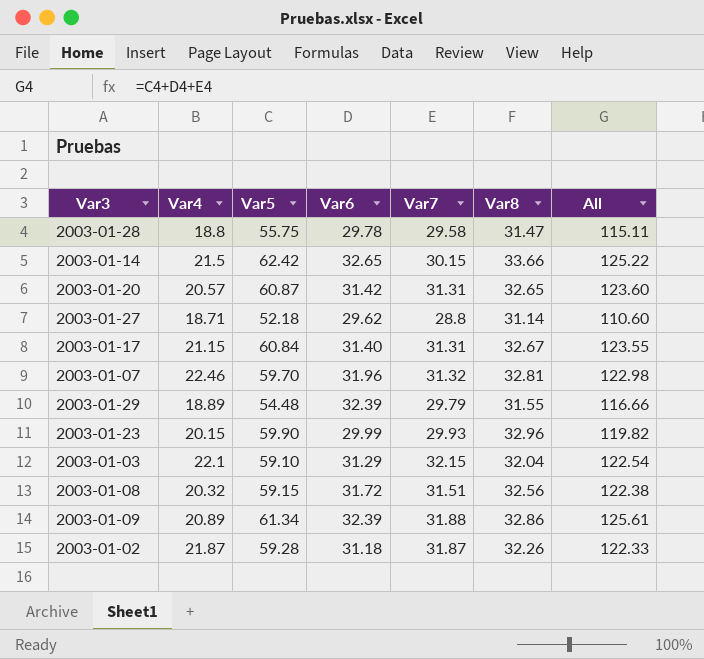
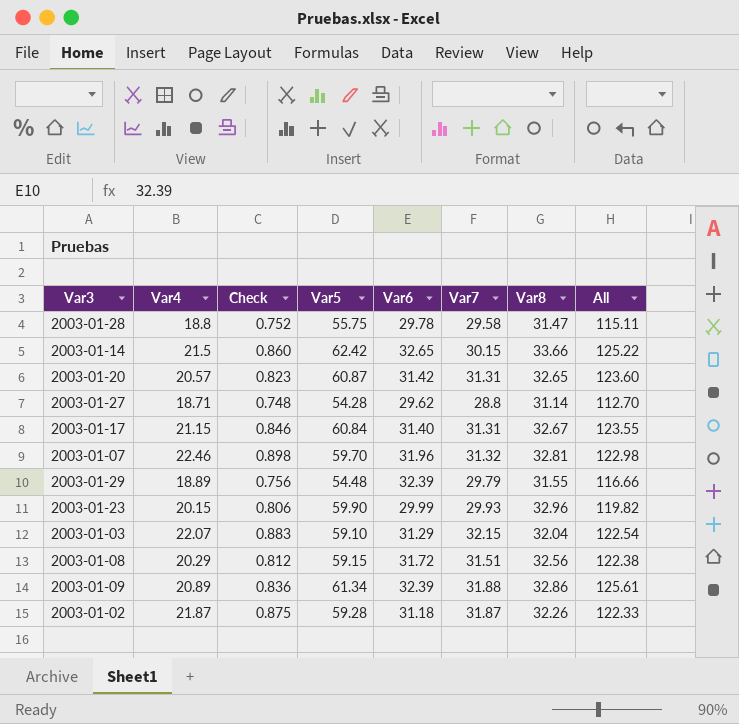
column Check | formula: none -> [Var4] * 0.04
2003-01-27 | Var5: 52.18 -> 54.28
2003-01-27 | All: 110.60 -> 112.70
2003-01-03 | Var4: 22.1 -> 22.07
2003-01-08 | Var4: 20.32 -> 20.29

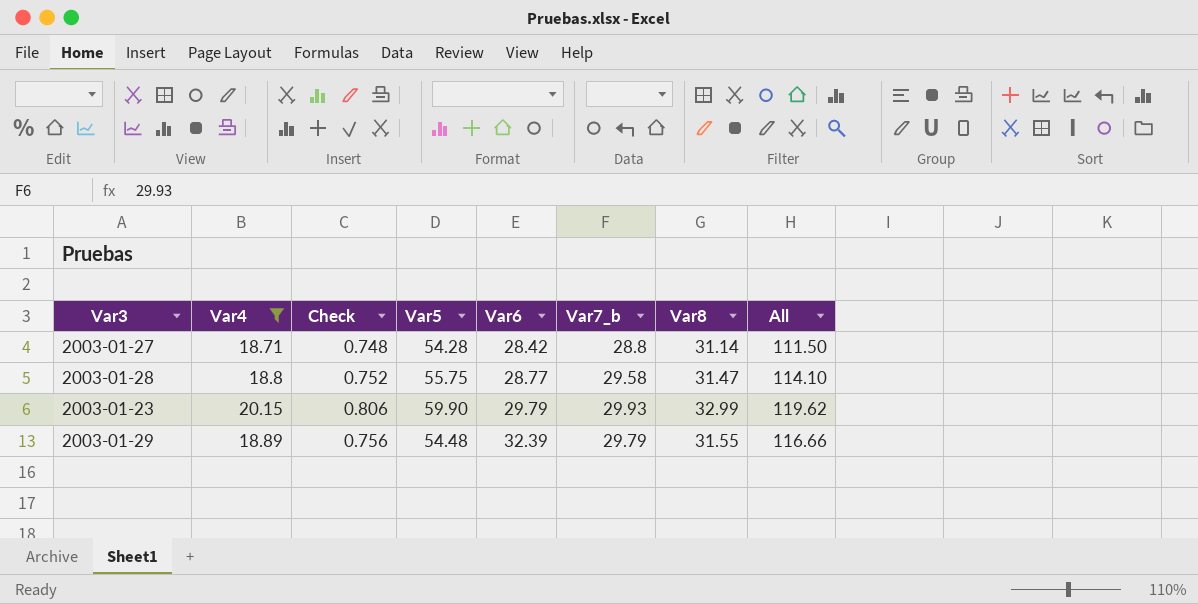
filter: none -> Var4 <= 20.15
row order: none -> Var6 ascending
column name: Var7 -> Var7_b
2003-01-27 | Var6: 29.62 -> 28.42
2003-01-27 | All: 112.70 -> 111.50
2003-01-28 | Var6: 29.78 -> 28.77
2003-01-28 | All: 115.11 -> 114.10
2003-01-23 | Var6: 29.99 -> 29.79
2003-01-23 | Var8: 32.96 -> 32.99
2003-01-23 | All: 119.82 -> 119.62

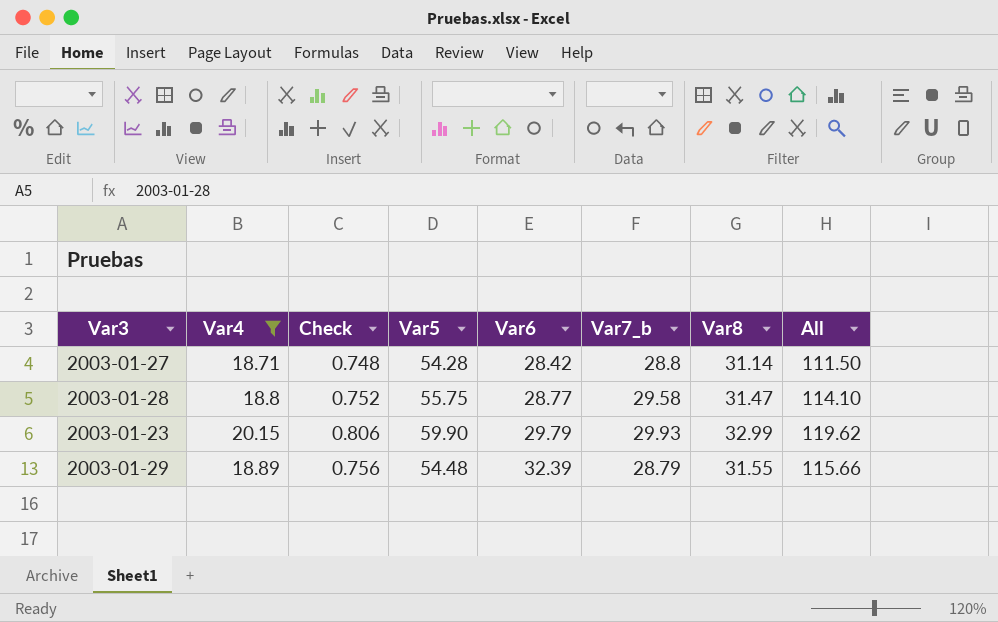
2003-01-29 | Var7_b: 29.79 -> 28.79
2003-01-29 | All: 116.66 -> 115.66

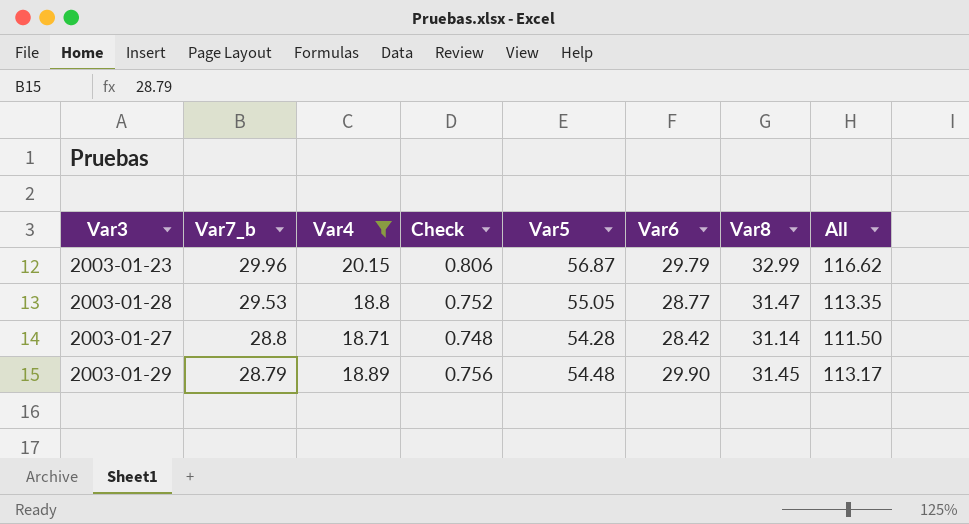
row order: Var6 ascending -> Var7_b descending
column Var7_b | position: 6 -> 2
2003-01-23 | Var7_b: 29.93 -> 29.96
2003-01-23 | Var5: 59.90 -> 56.87
2003-01-23 | All: 119.62 -> 116.62
2003-01-28 | Var7_b: 29.58 -> 29.53
2003-01-28 | Var5: 55.75 -> 55.05
2003-01-28 | All: 114.10 -> 113.35
2003-01-29 | Var6: 32.39 -> 29.90
2003-01-29 | Var8: 31.55 -> 31.45
2003-01-29 | All: 115.66 -> 113.17

